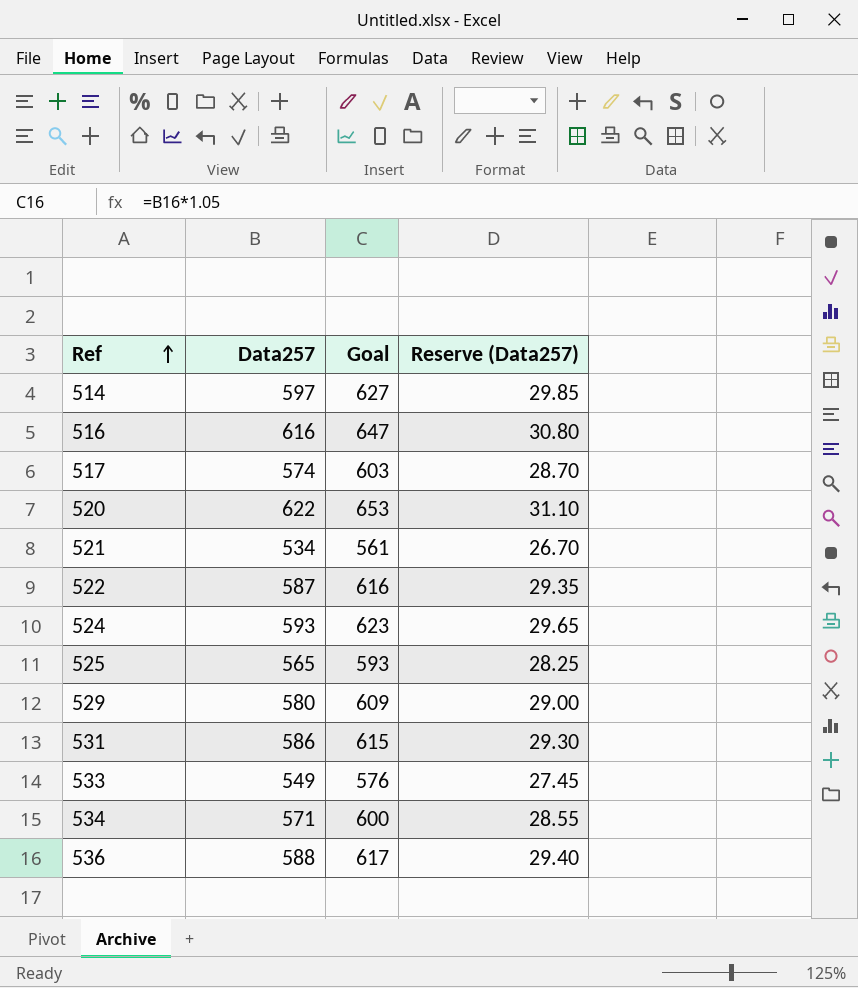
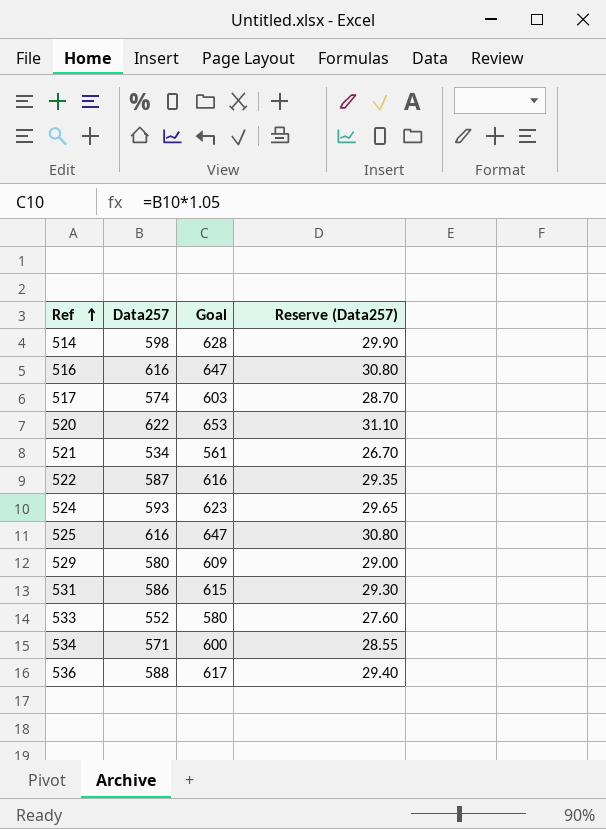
514 | Data257: 597 -> 598
514 | Goal: 627 -> 628
514 | Reserve (Data257): 29.85 -> 29.90
525 | Data257: 565 -> 616
525 | Goal: 593 -> 647
525 | Reserve (Data257): 28.25 -> 30.80
533 | Data257: 549 -> 552
533 | Goal: 576 -> 580
533 | Reserve (Data257): 27.45 -> 27.60

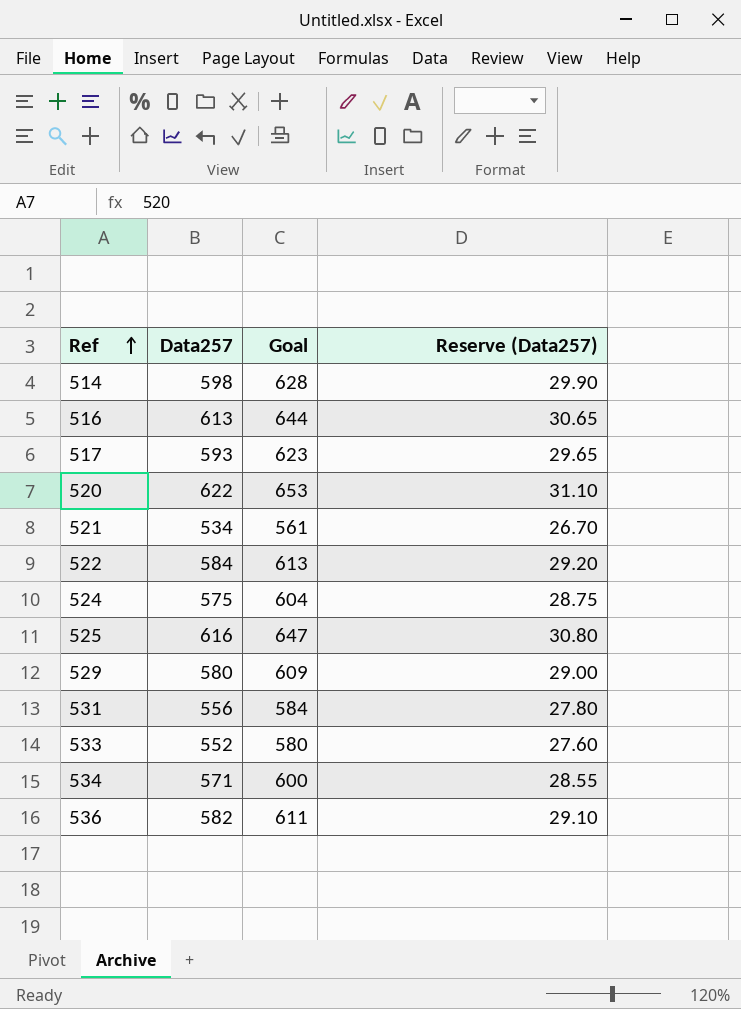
516 | Data257: 616 -> 613
516 | Goal: 647 -> 644
516 | Reserve (Data257): 30.80 -> 30.65
517 | Data257: 574 -> 593
517 | Goal: 603 -> 623
517 | Reserve (Data257): 28.70 -> 29.65
522 | Data257: 587 -> 584
522 | Goal: 616 -> 613
522 | Reserve (Data257): 29.35 -> 29.20
524 | Data257: 593 -> 575
524 | Goal: 623 -> 604
524 | Reserve (Data257): 29.65 -> 28.75
531 | Data257: 586 -> 556
531 | Goal: 615 -> 584
531 | Reserve (Data257): 29.30 -> 27.80
536 | Data257: 588 -> 582
536 | Goal: 617 -> 611
536 | Reserve (Data257): 29.40 -> 29.10

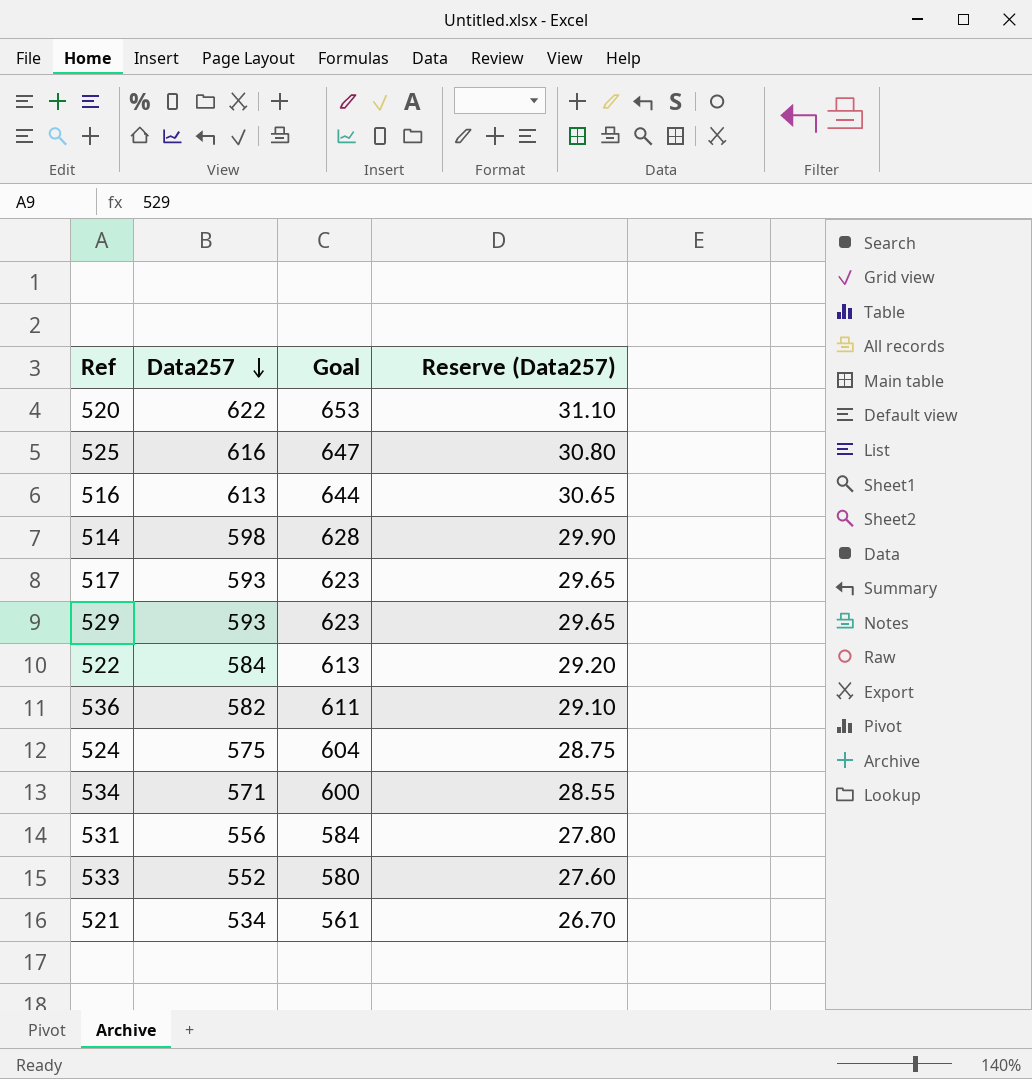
row order: Ref ascending -> Data257 descending
529 | Data257: 580 -> 593
529 | Goal: 609 -> 623
529 | Reserve (Data257): 29.00 -> 29.65

